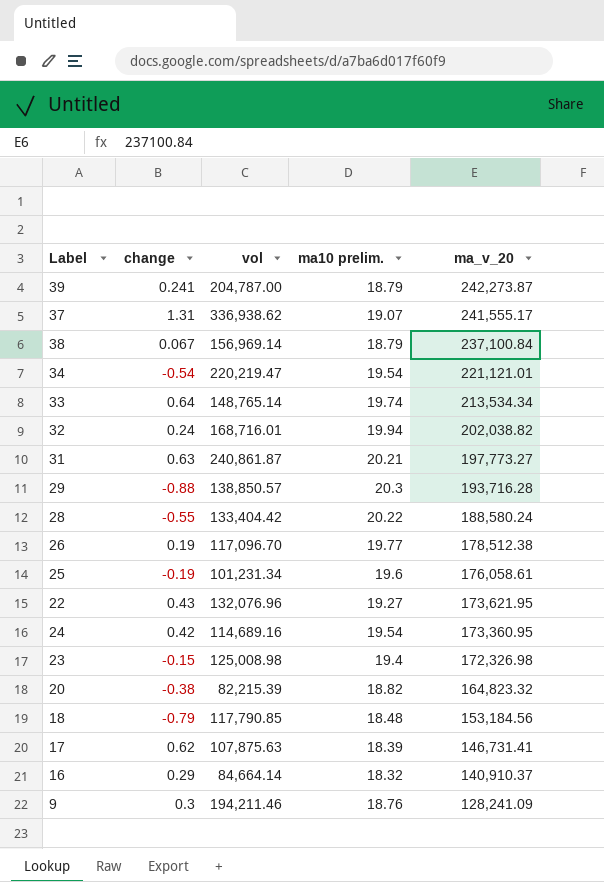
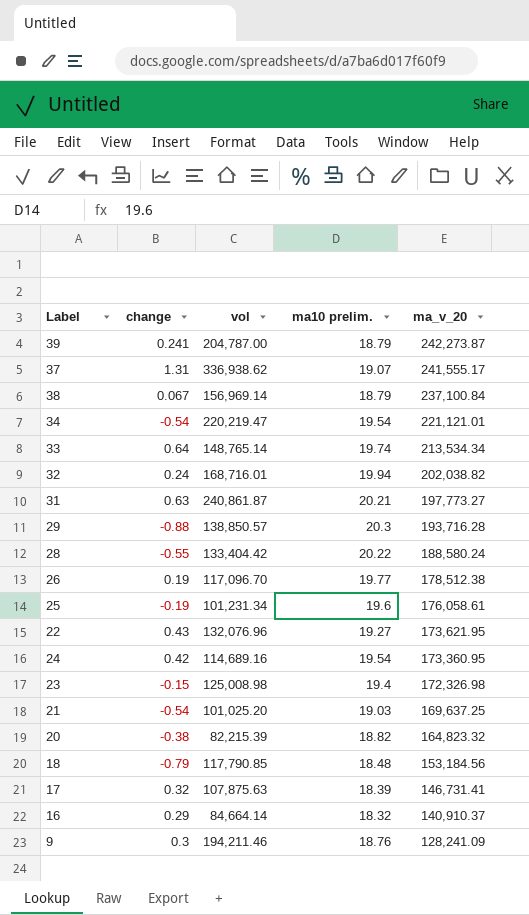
row 21: none -> -0.54 | 101,025.20 | 19.03 | 169,637.25
17 | change: 0.62 -> 0.32

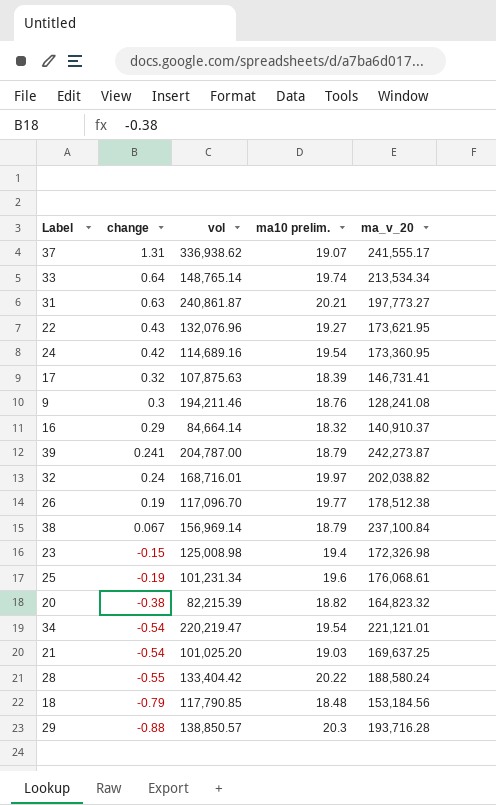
row order: ma_v_20 descending -> change descending
9 | ma_v_20: 128,241.09 -> 128,241.08
32 | ma10 prelim.: 19.94 -> 19.97
25 | ma_v_20: 176,058.61 -> 176,068.61

